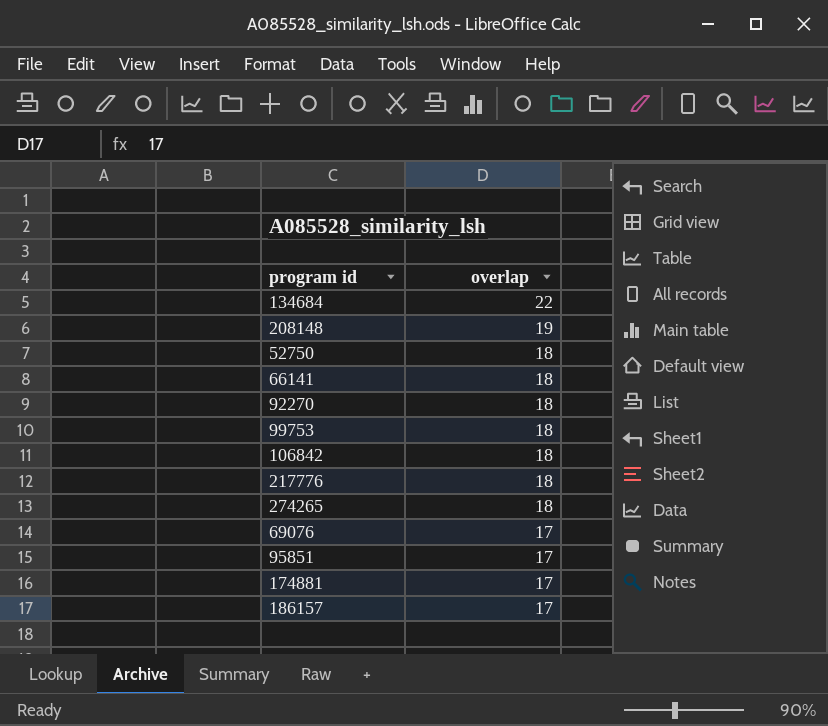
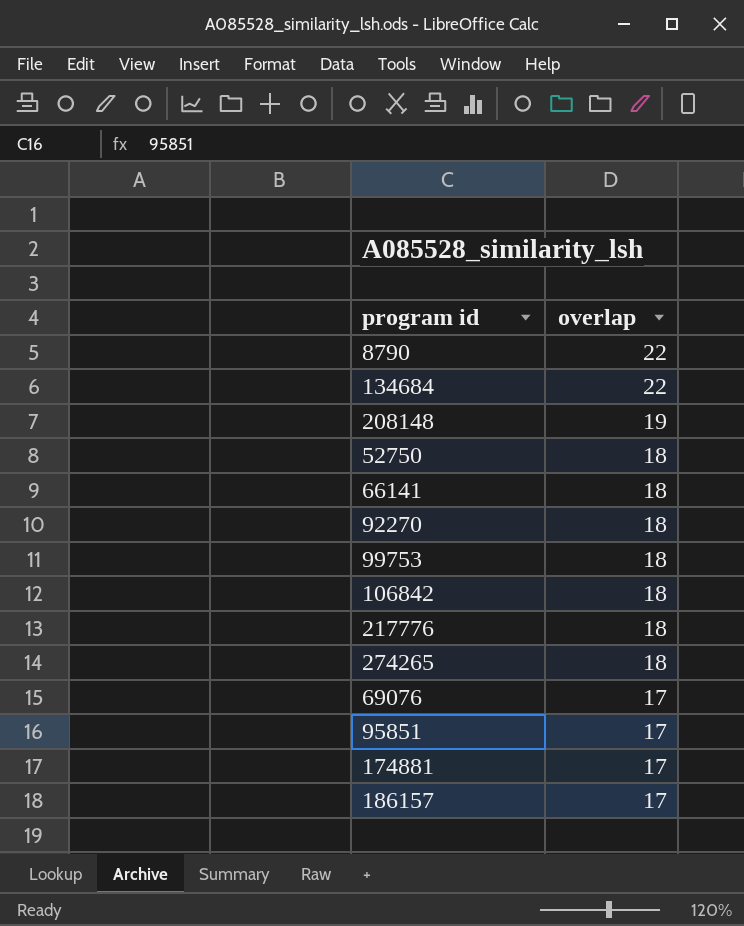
row 8790: none -> 22

